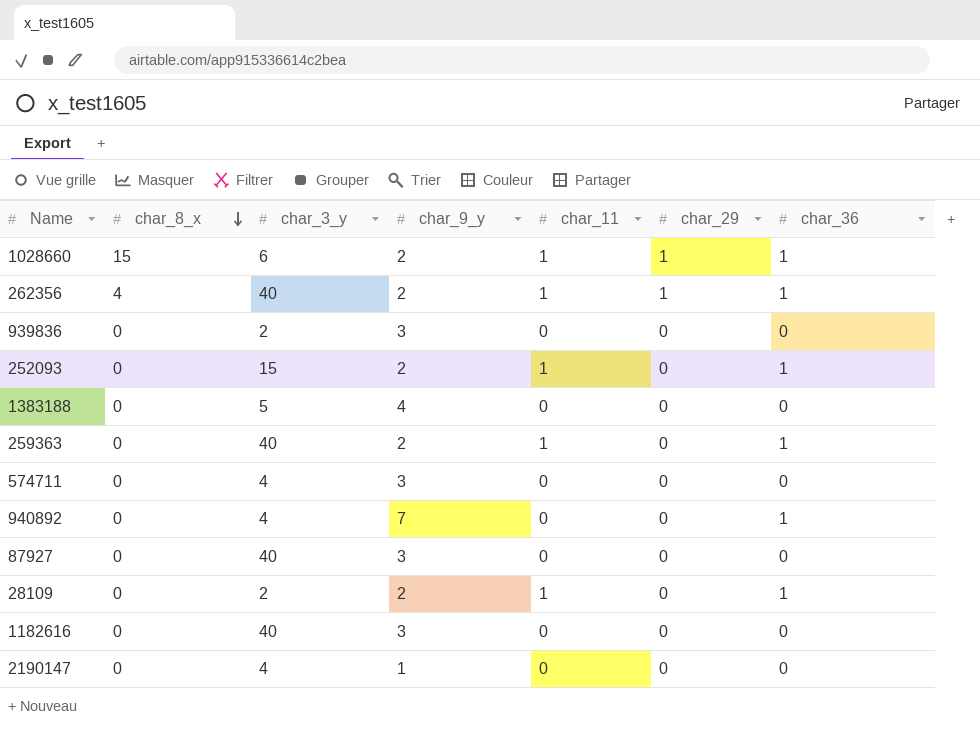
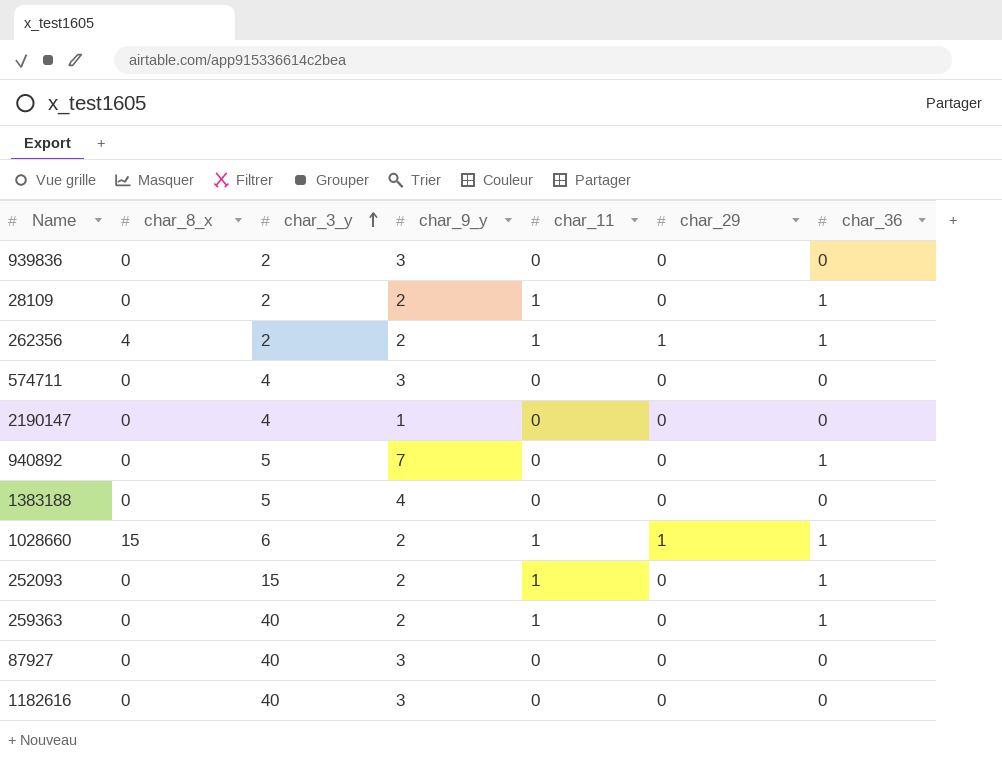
row order: char_8_x descending -> char_3_y ascending
262356 | char_3_y: 40 -> 2
940892 | char_3_y: 4 -> 5

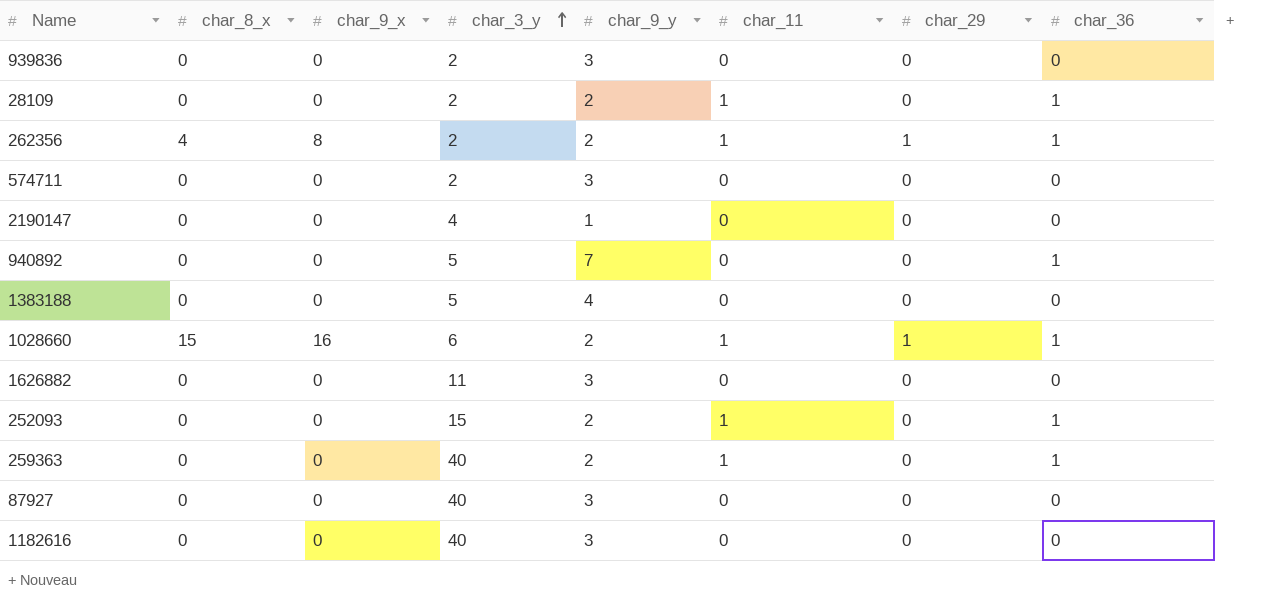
column char_9_x | position: none -> 3
574711 | char_3_y: 4 -> 2
row 1626882: none -> 0 | 0 | 11 | 3 | 0 | 0 | 0

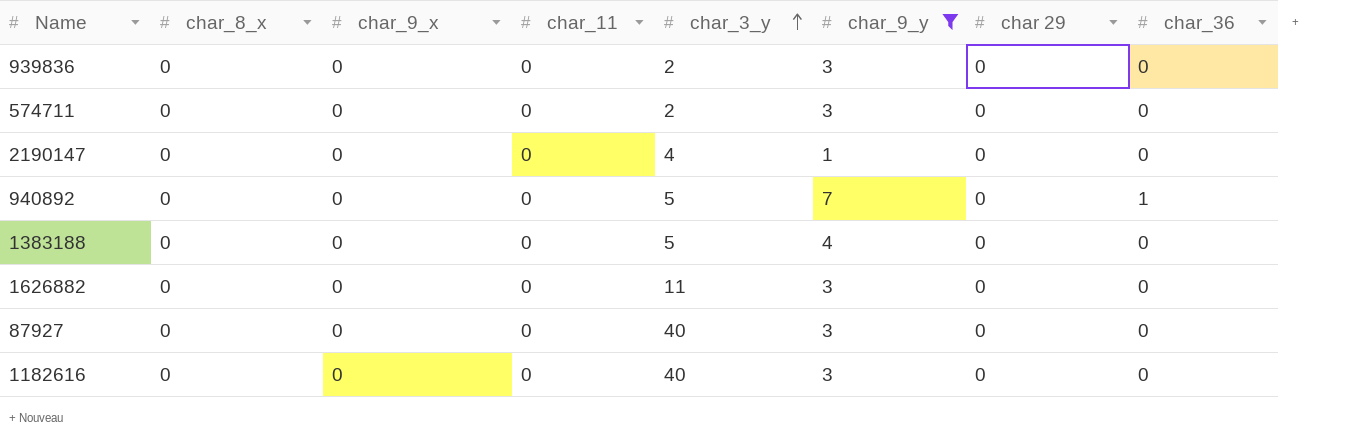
filter: none -> char_9_y != 2
column char_11 | position: 6 -> 4
column name: char_29 -> char 29

